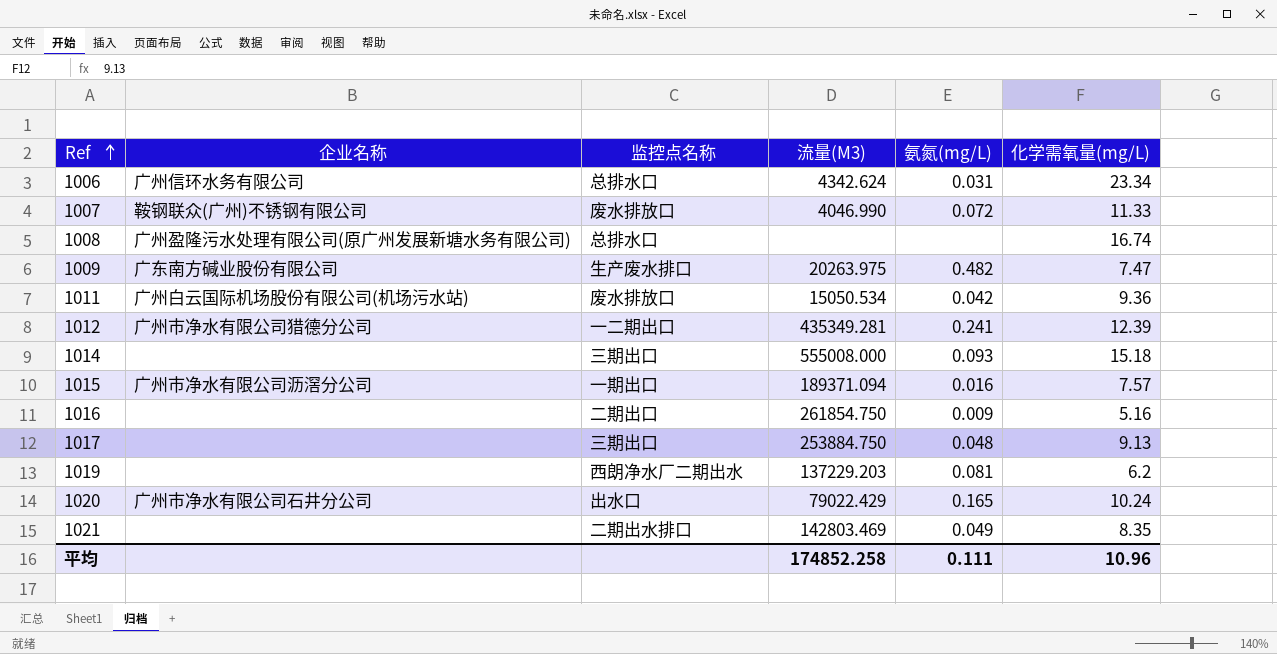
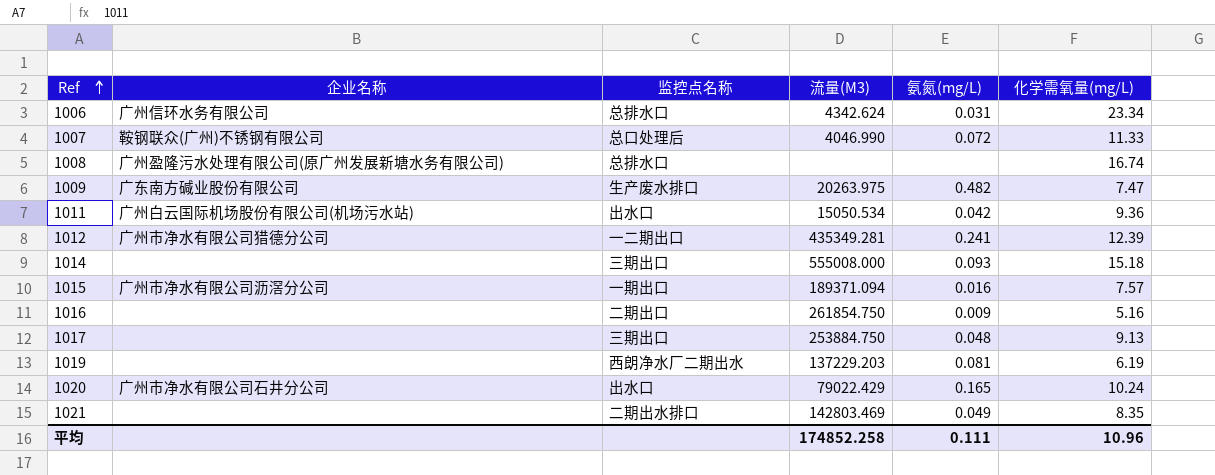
1007 | 监控点名称: 废水排放口 -> 总口处理后
1011 | 监控点名称: 废水排放口 -> 出水口
1019 | 化学需氧量(mg/L): 6.2 -> 6.19

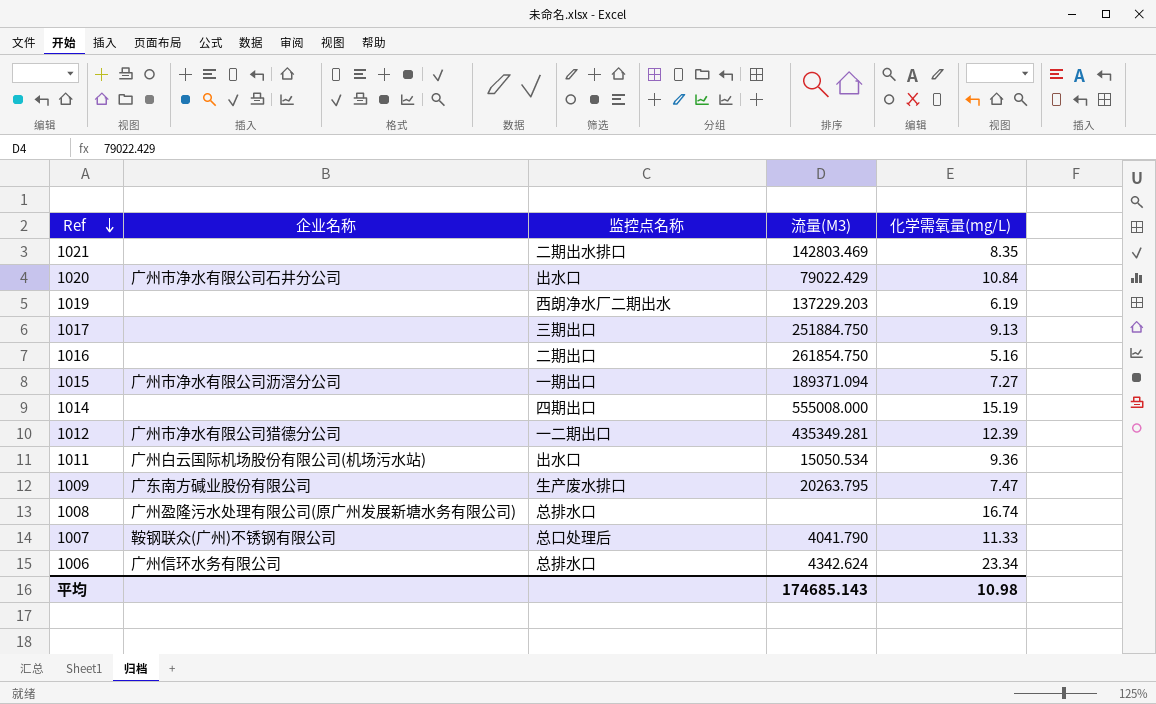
row order: Ref ascending -> Ref descending
column 氨氮(mg/L) | position: 5 -> none
1020 | 化学需氧量(mg/L): 10.24 -> 10.84
1017 | 流量(M3): 253884.750 -> 251884.750
1015 | 化学需氧量(mg/L): 7.57 -> 7.27
1014 | 监控点名称: 三期出口 -> 四期出口
1014 | 化学需氧量(mg/L): 15.18 -> 15.19
1009 | 流量(M3): 20263.975 -> 20263.795
1007 | 流量(M3): 4046.990 -> 4041.790
平均 | 流量(M3): 174852.258 -> 174685.143
平均 | 化学需氧量(mg/L): 10.96 -> 10.98

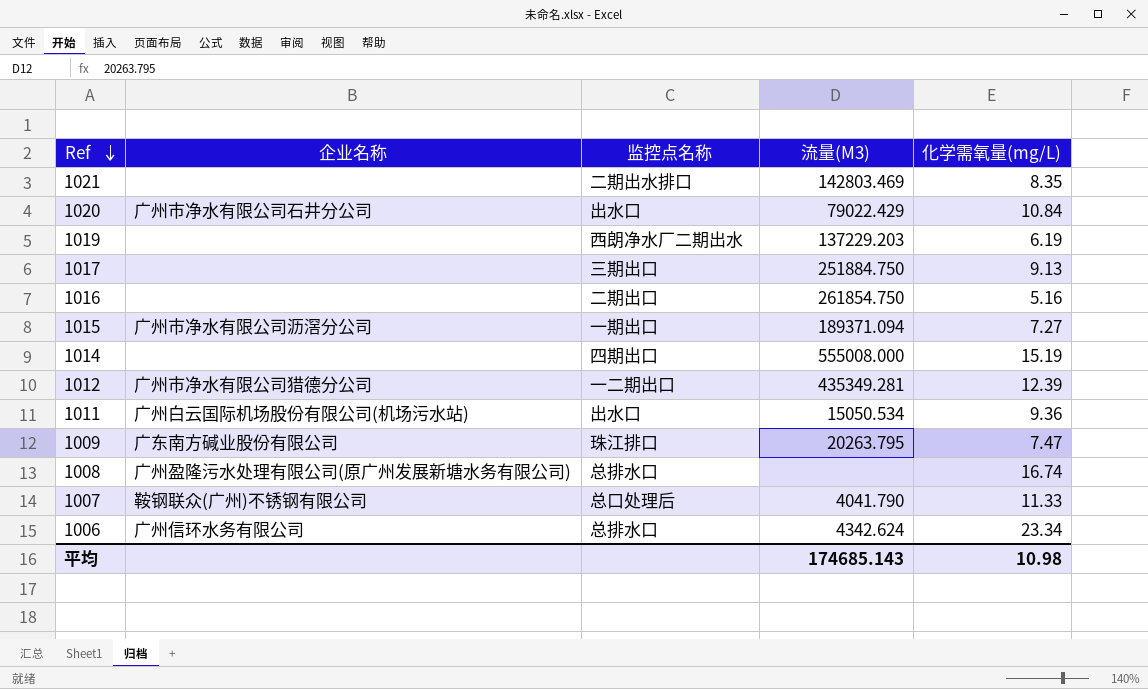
1009 | 监控点名称: 生产废水排口 -> 珠江排口

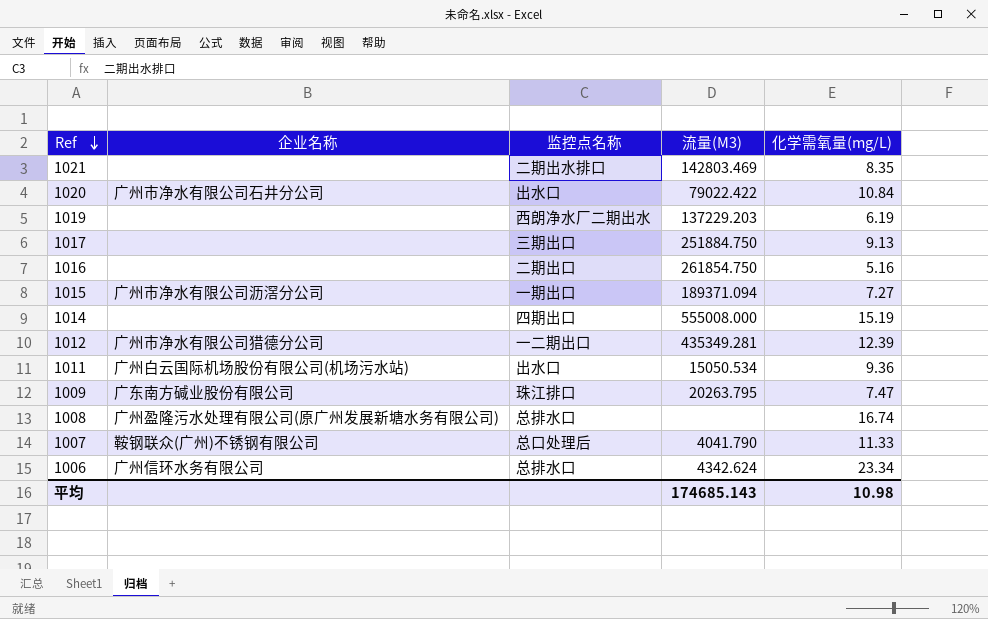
1020 | 流量(M3): 79022.429 -> 79022.422

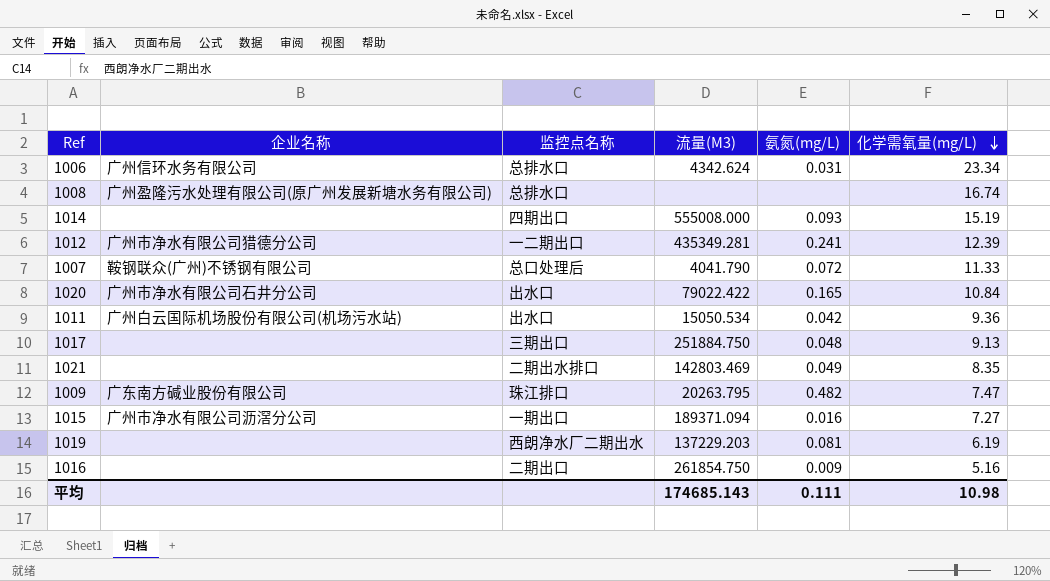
row order: Ref descending -> 化学需氧量(mg/L) descending
column 氨氮(mg/L) | position: none -> 5

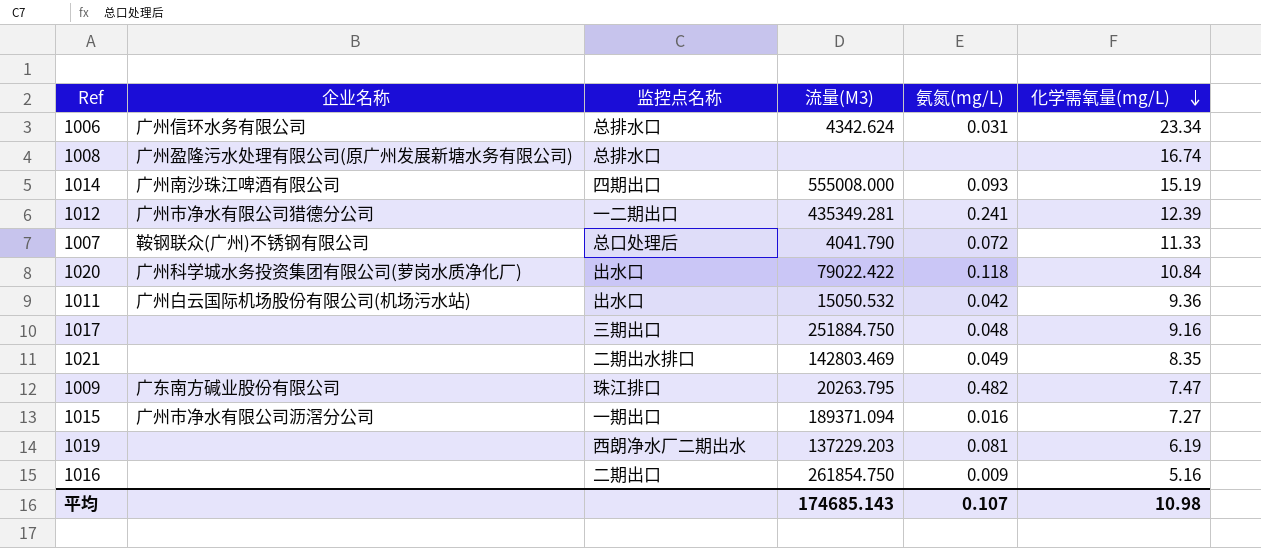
1014 | 企业名称: none -> 广州南沙珠江啤酒有限公司
1020 | 企业名称: 广州市净水有限公司石井分公司 -> 广州科学城水务投资集团有限公司(萝岗水质净化厂)
1020 | 氨氮(mg/L): 0.165 -> 0.118
1011 | 流量(M3): 15050.534 -> 15050.532
1017 | 化学需氧量(mg/L): 9.13 -> 9.16
平均 | 氨氮(mg/L): 0.111 -> 0.107

